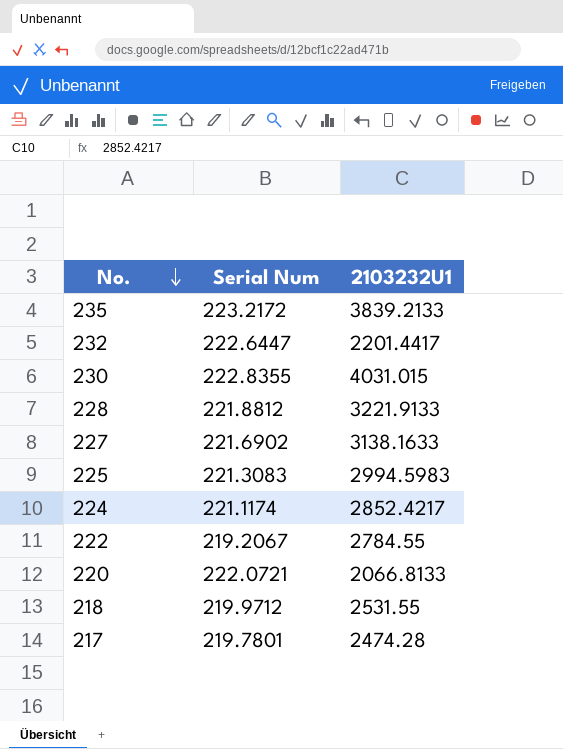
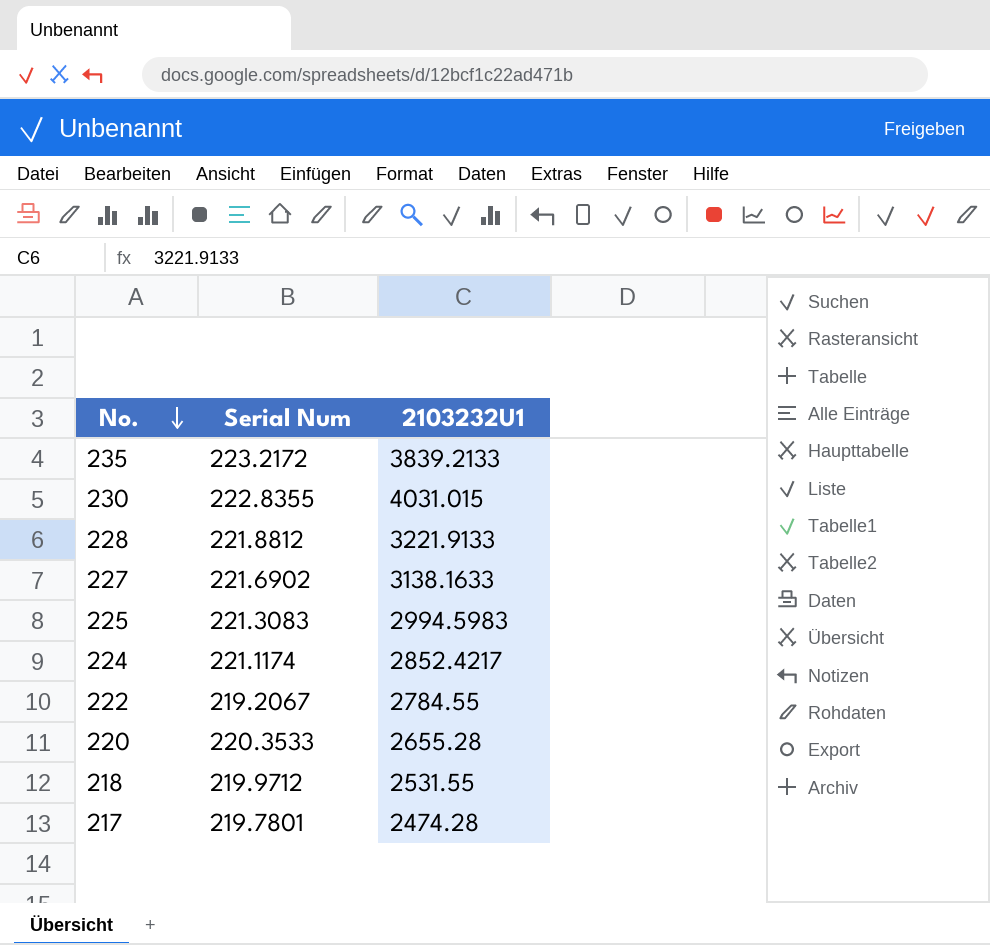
row 232: 222.6447 | 2201.4417 -> none
220 | Serial Num: 222.0721 -> 220.3533
220 | 2103232U1: 2066.8133 -> 2655.28

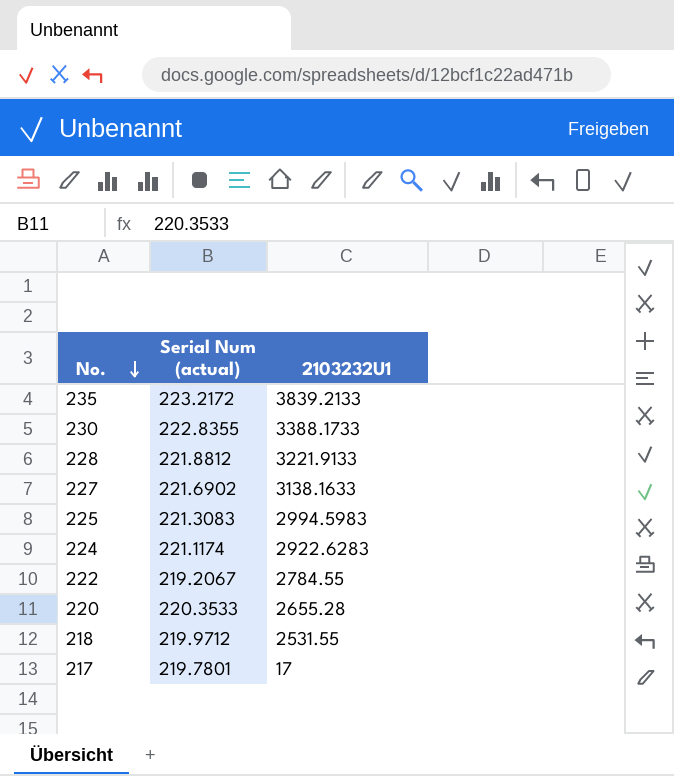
column name: Serial Num -> Serial Num (actual)
230 | 2103232U1: 4031.015 -> 3388.1733
224 | 2103232U1: 2852.4217 -> 2922.6283
217 | 2103232U1: 2474.28 -> 17

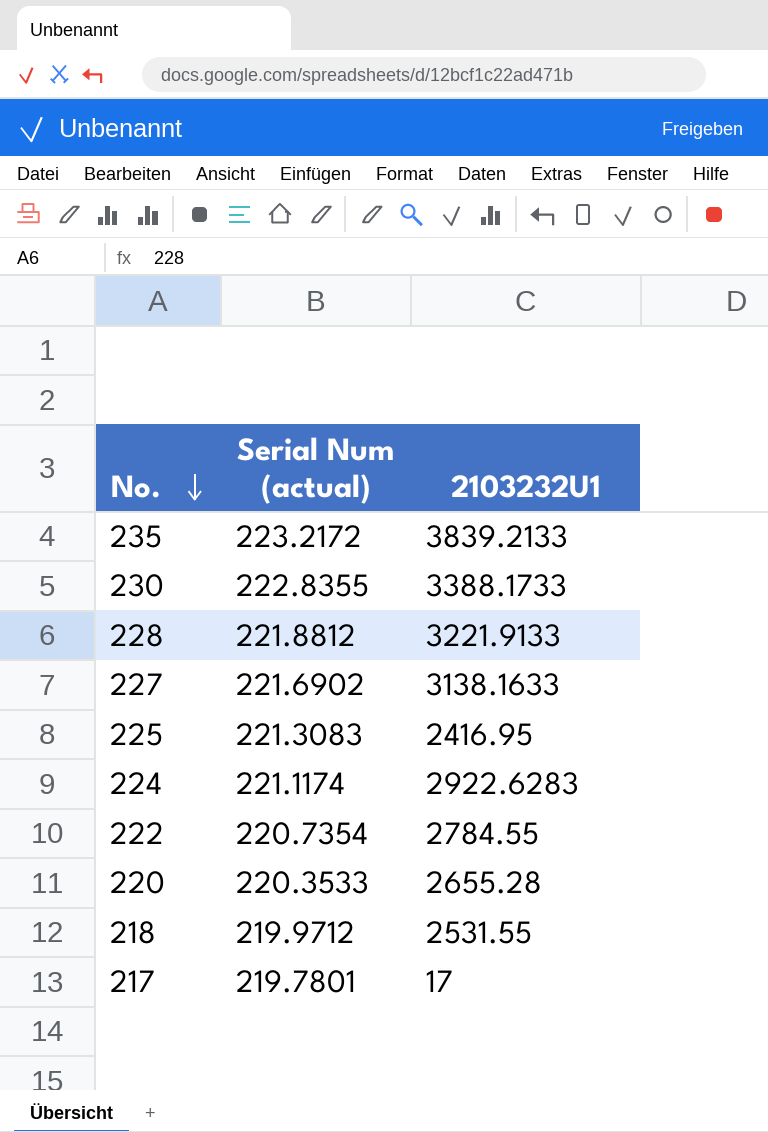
225 | 2103232U1: 2994.5983 -> 2416.95
222 | Serial Num (actual): 219.2067 -> 220.7354

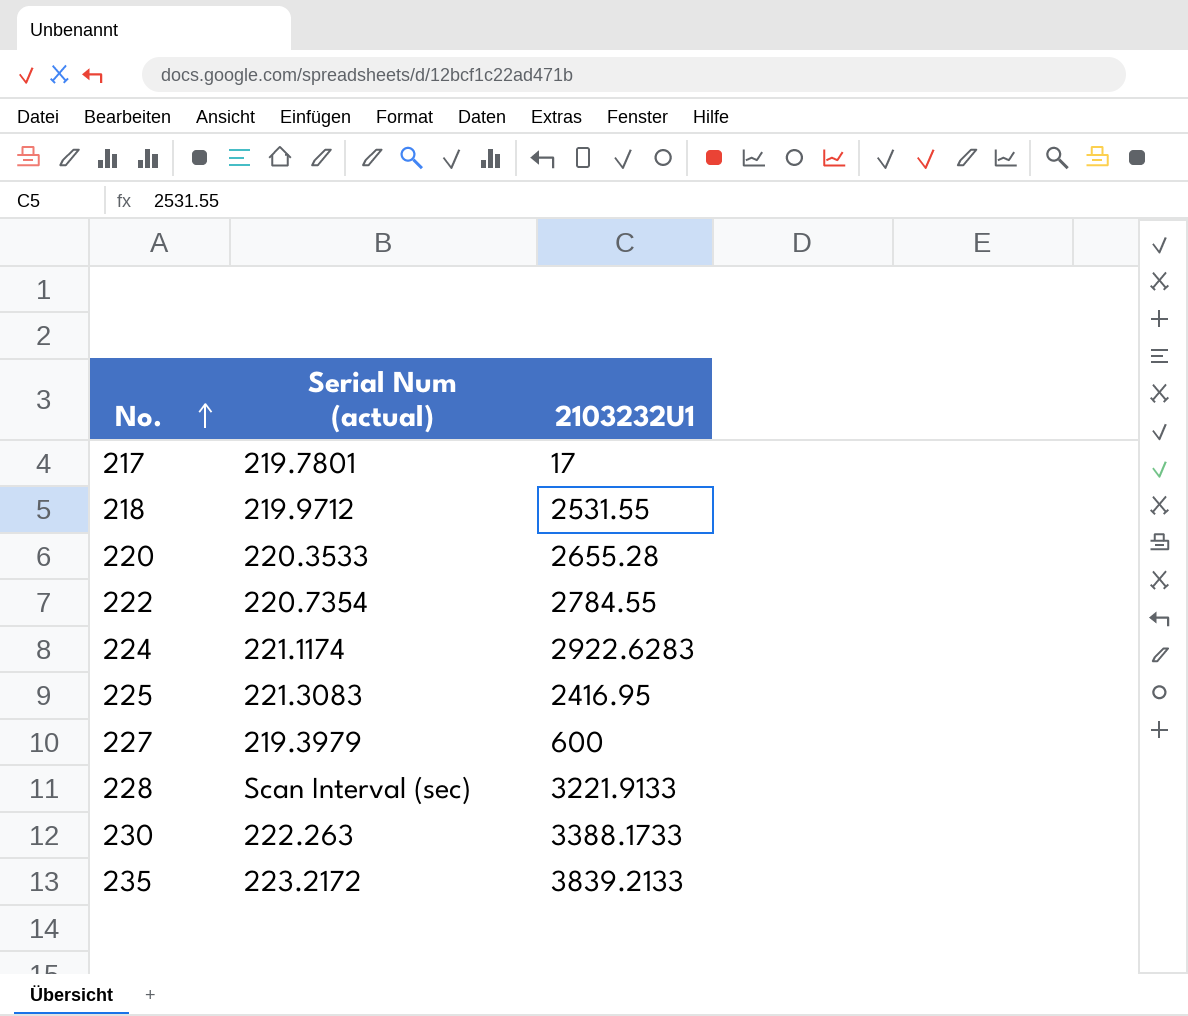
row order: No. descending -> No. ascending
227 | Serial Num (actual): 221.6902 -> 219.3979
227 | 2103232U1: 3138.1633 -> 600
228 | Serial Num (actual): 221.8812 -> Scan Interval (sec)
230 | Serial Num (actual): 222.8355 -> 222.263

